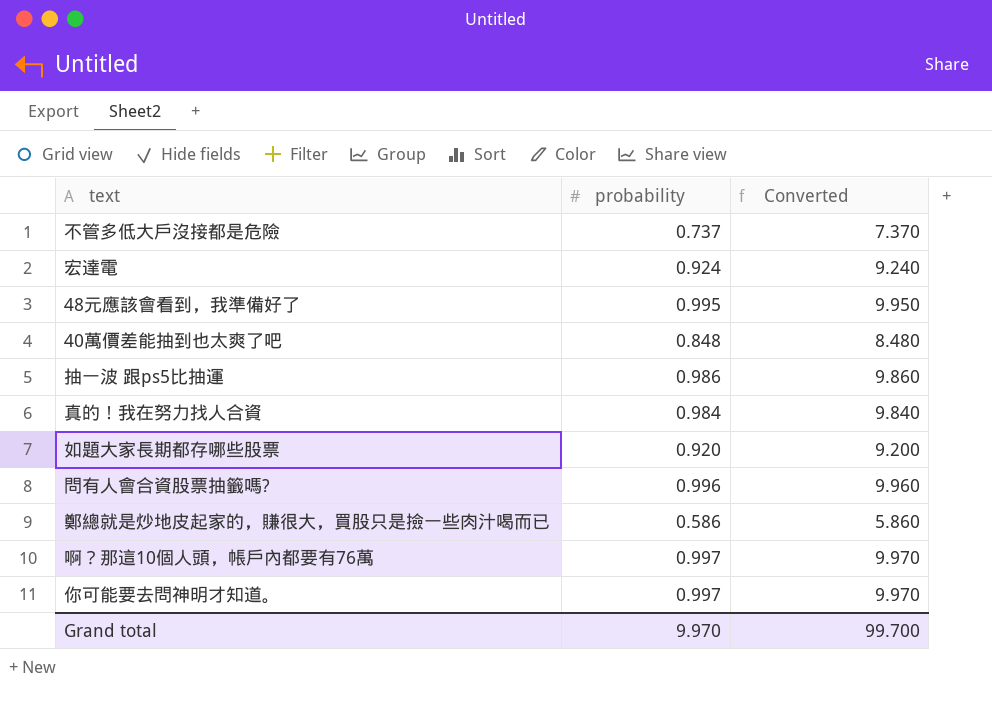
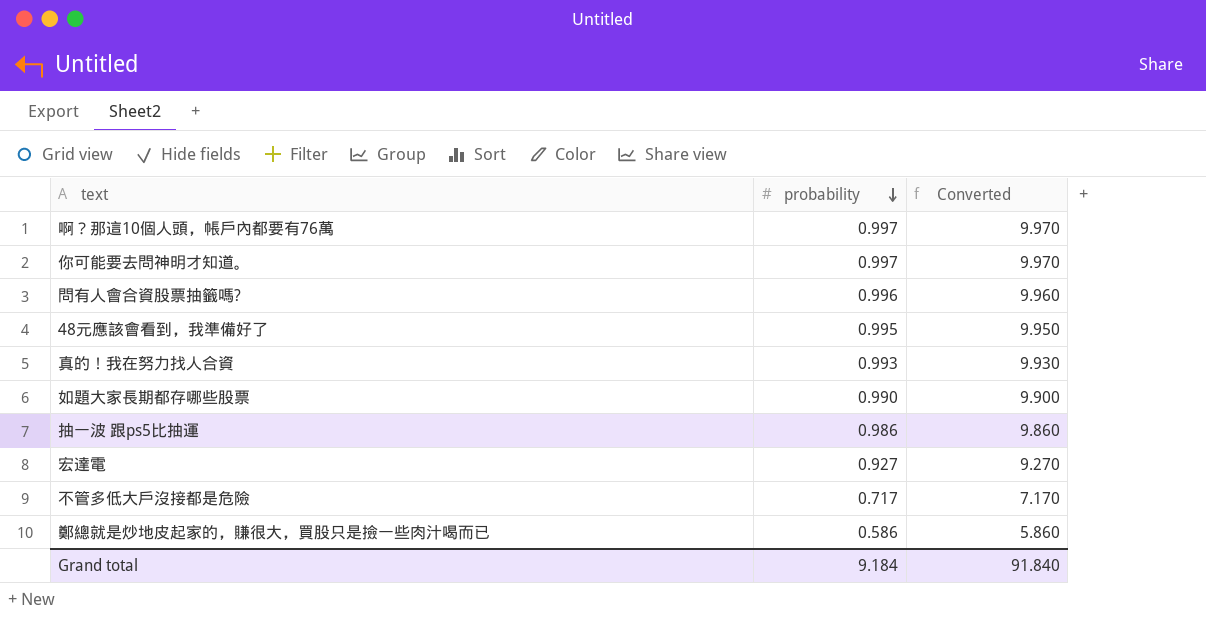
row order: none -> probability descending
row 40萬價差能抽到也太爽了吧: 0.848 | 8.480 -> none
真的！我在努力找人合資 | probability: 0.984 -> 0.993
真的！我在努力找人合資 | Converted: 9.840 -> 9.930
如題大家長期都存哪些股票 | probability: 0.920 -> 0.990
如題大家長期都存哪些股票 | Converted: 9.200 -> 9.900
宏達電 | probability: 0.924 -> 0.927
宏達電 | Converted: 9.240 -> 9.270
不管多低大戶沒接都是危險 | probability: 0.737 -> 0.717
不管多低大戶沒接都是危險 | Converted: 7.370 -> 7.170
Grand total | probability: 9.970 -> 9.184
Grand total | Converted: 99.700 -> 91.840

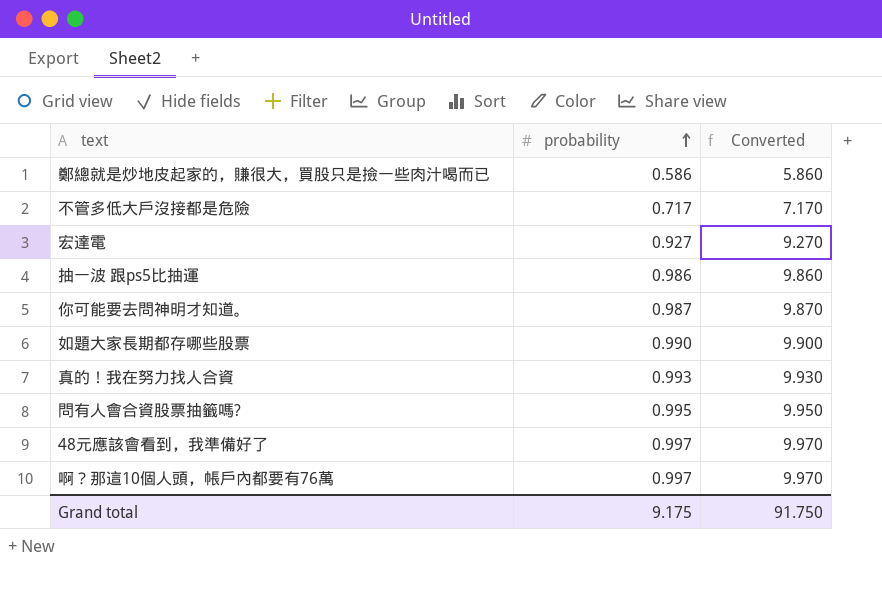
row order: probability descending -> probability ascending
你可能要去問神明才知道。 | probability: 0.997 -> 0.987
你可能要去問神明才知道。 | Converted: 9.970 -> 9.870
問有人會合資股票抽籤嗎? | probability: 0.996 -> 0.995
問有人會合資股票抽籤嗎? | Converted: 9.960 -> 9.950
48元應該會看到，我準備好了 | probability: 0.995 -> 0.997
48元應該會看到，我準備好了 | Converted: 9.950 -> 9.970
Grand total | probability: 9.184 -> 9.175
Grand total | Converted: 91.840 -> 91.750

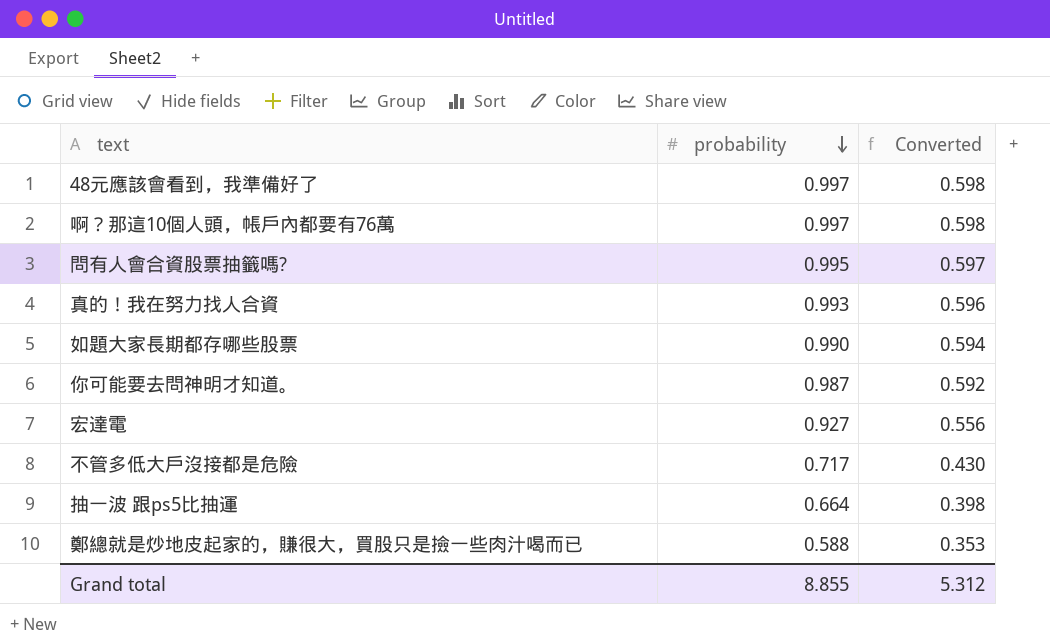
row order: probability ascending -> probability descending
column Converted | formula: [probability] * 10 -> [probability] * 0.6
抽一波 跟ps5比抽運 | probability: 0.986 -> 0.664
鄭總就是炒地皮起家的，賺很大，買股只是撿一些肉汁喝而已 | probability: 0.586 -> 0.588
Grand total | probability: 9.175 -> 8.855
Grand total | Converted: 91.750 -> 5.312

